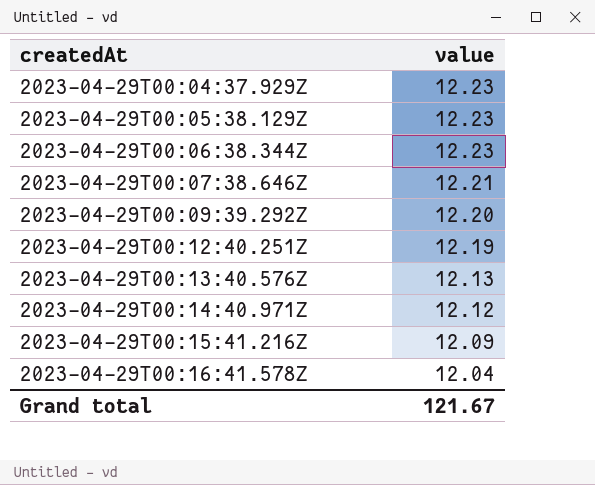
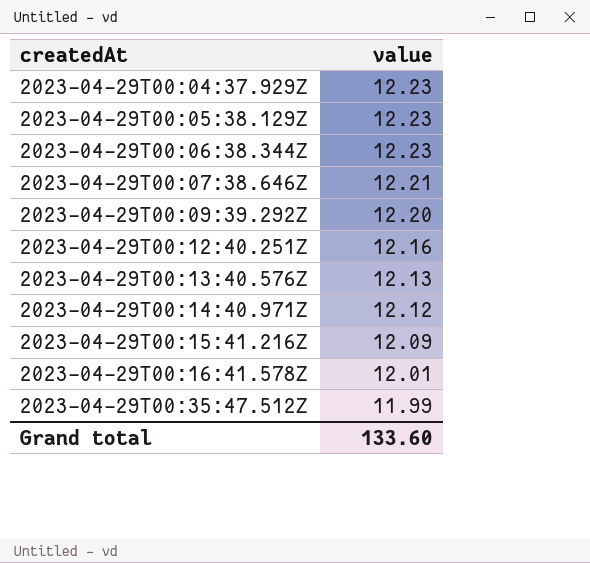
2023-04-29T00:12:40.251Z | value: 12.19 -> 12.16
2023-04-29T00:16:41.578Z | value: 12.04 -> 12.01
row 2023-04-29T00:35:47.512Z: none -> 11.99
Grand total | value: 121.67 -> 133.60

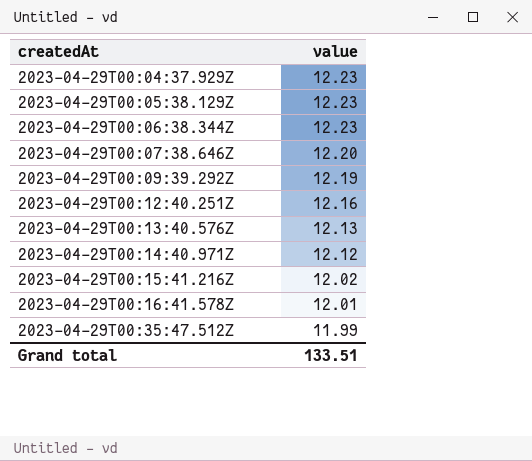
2023-04-29T00:07:38.646Z | value: 12.21 -> 12.20
2023-04-29T00:09:39.292Z | value: 12.20 -> 12.19
2023-04-29T00:15:41.216Z | value: 12.09 -> 12.02
Grand total | value: 133.60 -> 133.51

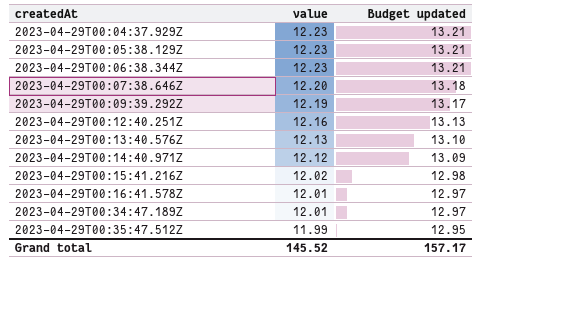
column Budget updated | formula: none -> [value] * 1.08
row 2023-04-29T00:34:47.189Z: none -> 12.01 | 12.97
Grand total | value: 133.51 -> 145.52

